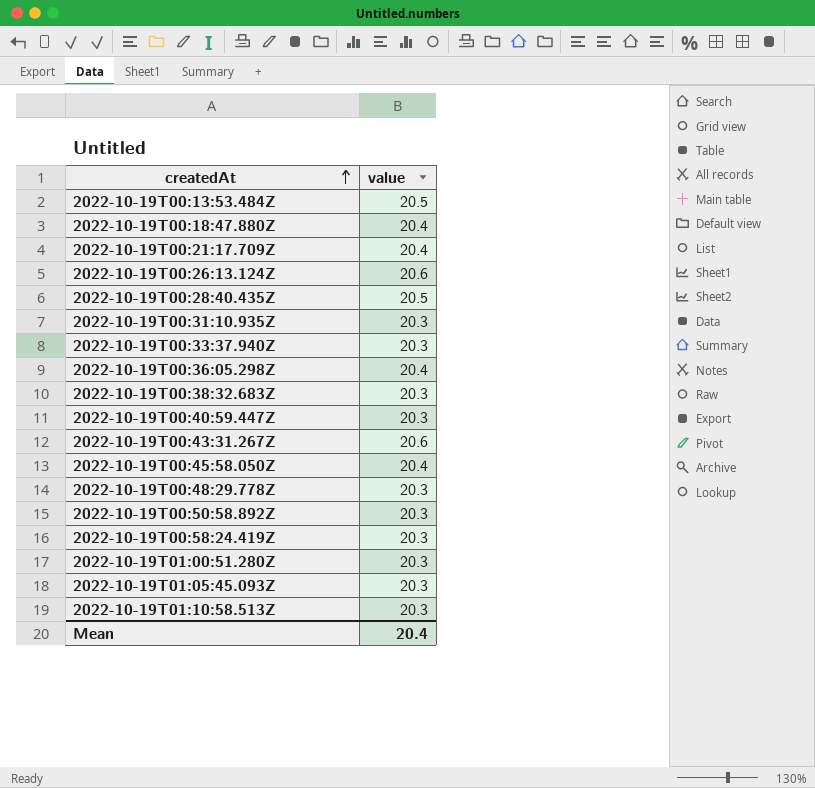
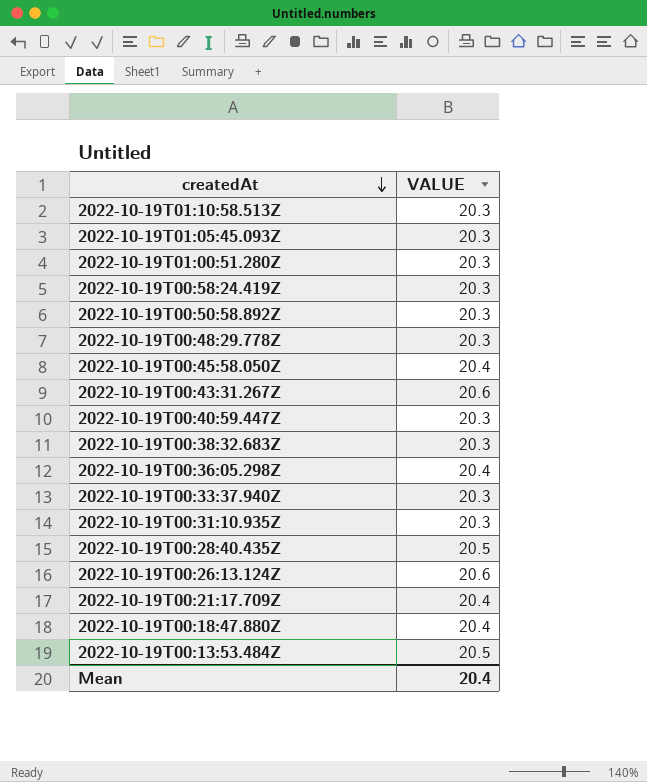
row order: createdAt ascending -> createdAt descending
column name: value -> VALUE

